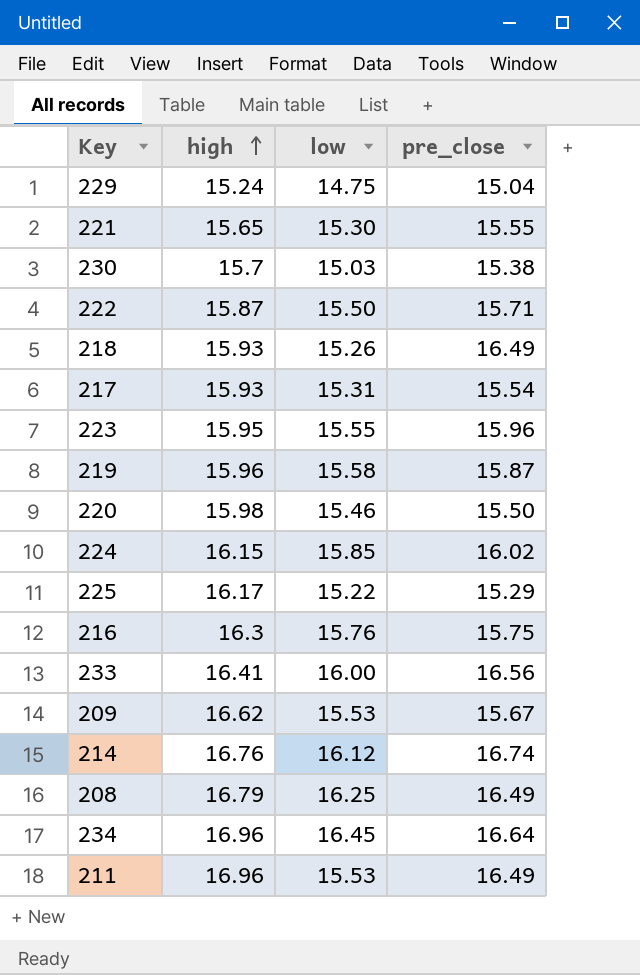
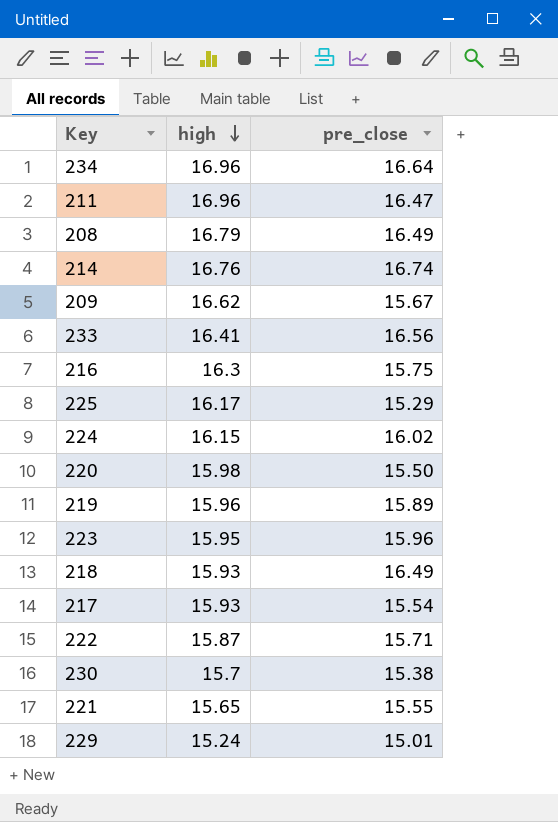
row order: high ascending -> high descending
column low | position: 3 -> none
211 | pre_close: 16.49 -> 16.47
219 | pre_close: 15.87 -> 15.89
229 | pre_close: 15.04 -> 15.01

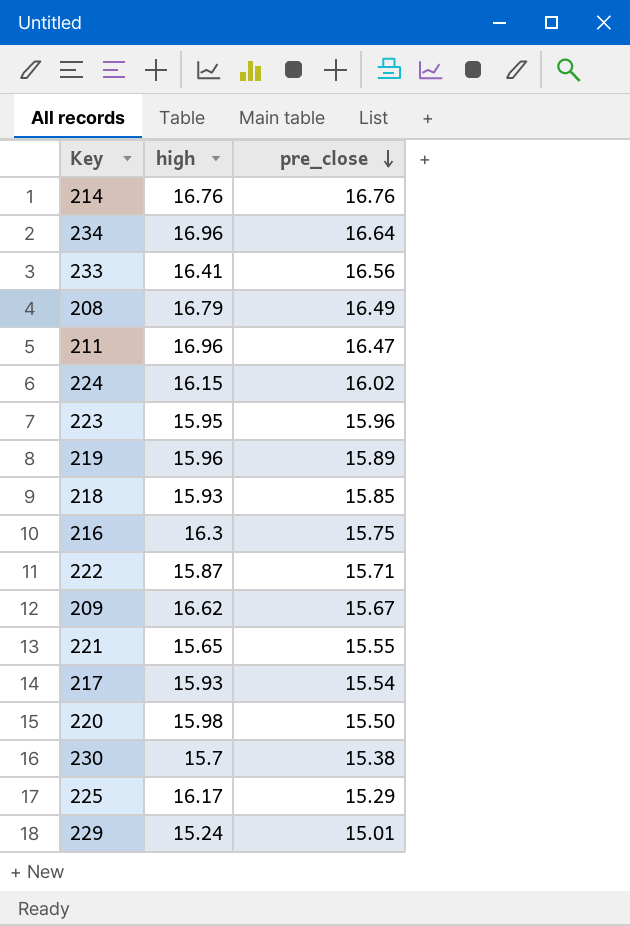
row order: high descending -> pre_close descending
214 | pre_close: 16.74 -> 16.76
218 | pre_close: 16.49 -> 15.85

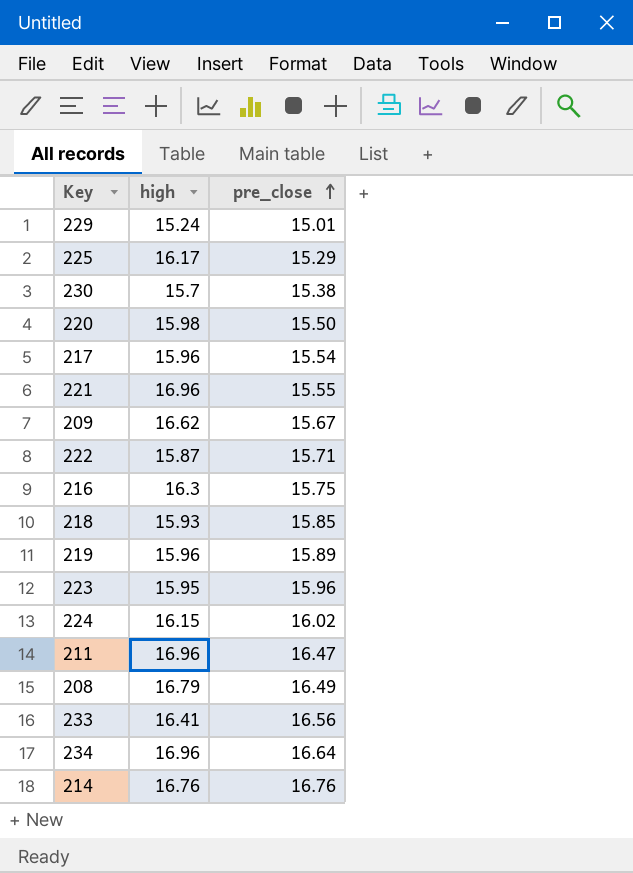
row order: pre_close descending -> pre_close ascending
217 | high: 15.93 -> 15.96
221 | high: 15.65 -> 16.96

